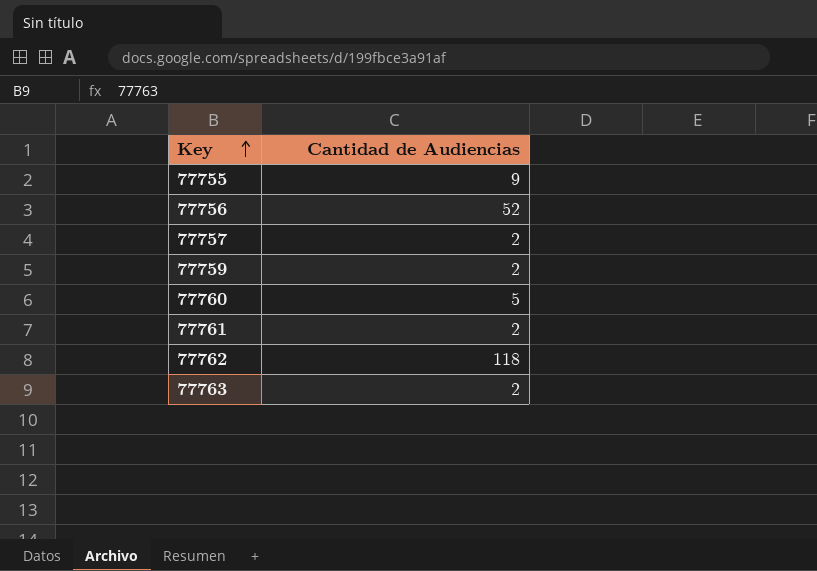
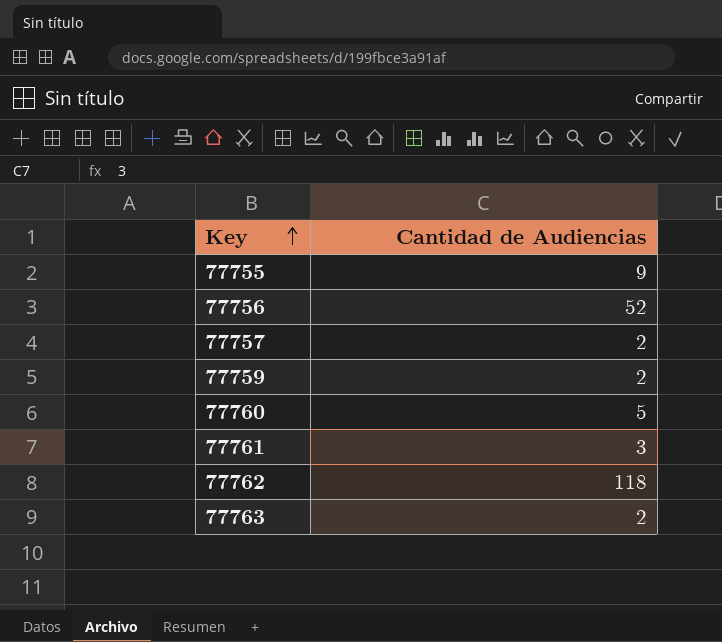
77761 | Cantidad de Audiencias: 2 -> 3

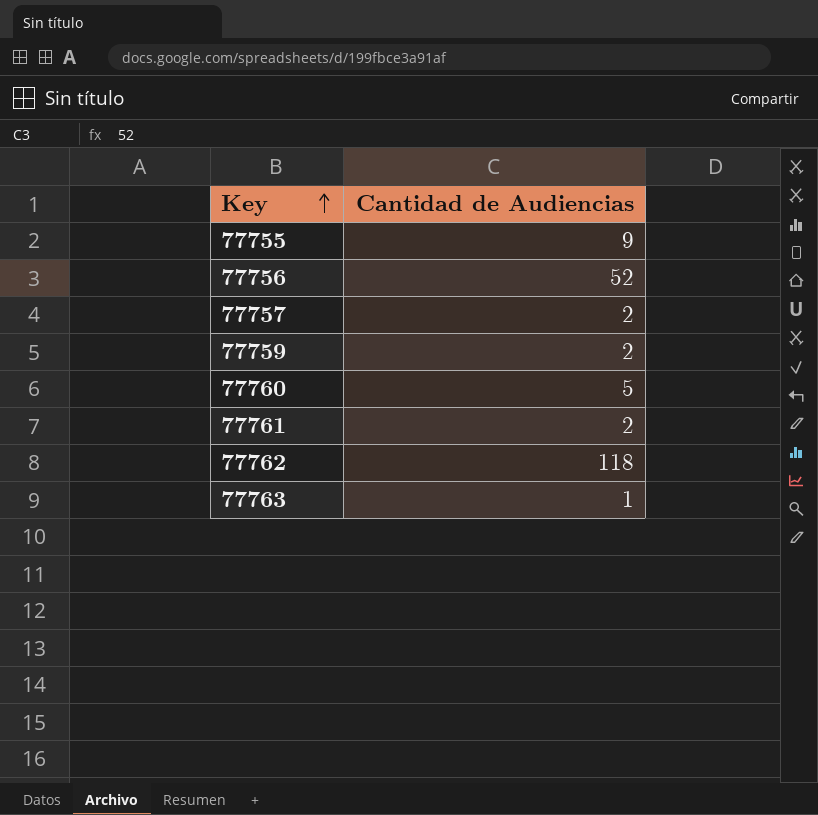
77761 | Cantidad de Audiencias: 3 -> 2
77763 | Cantidad de Audiencias: 2 -> 1

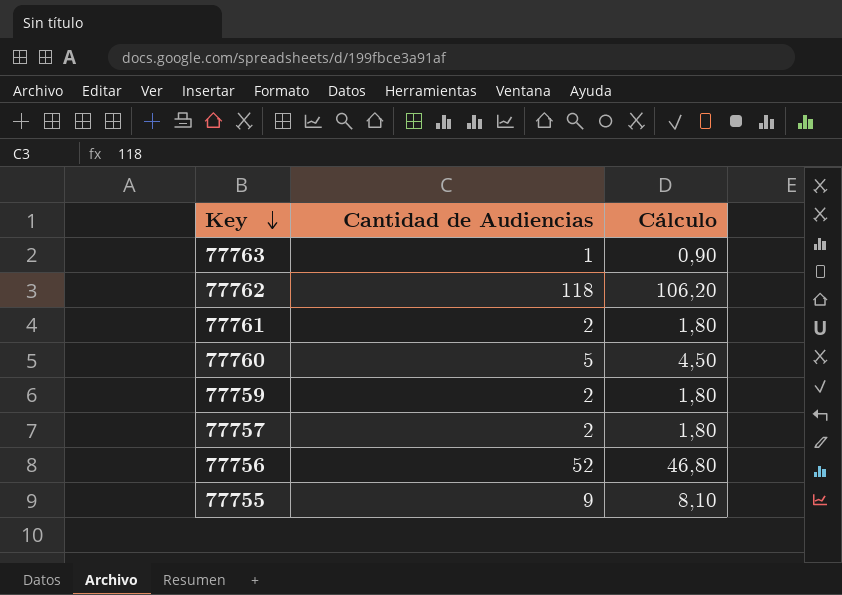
row order: Key ascending -> Key descending
column Cálculo | formula: none -> [Cantidad de Audiencias] * 0,9

